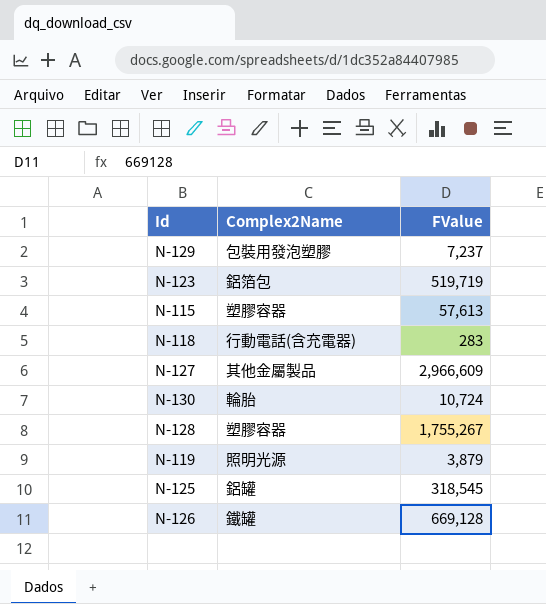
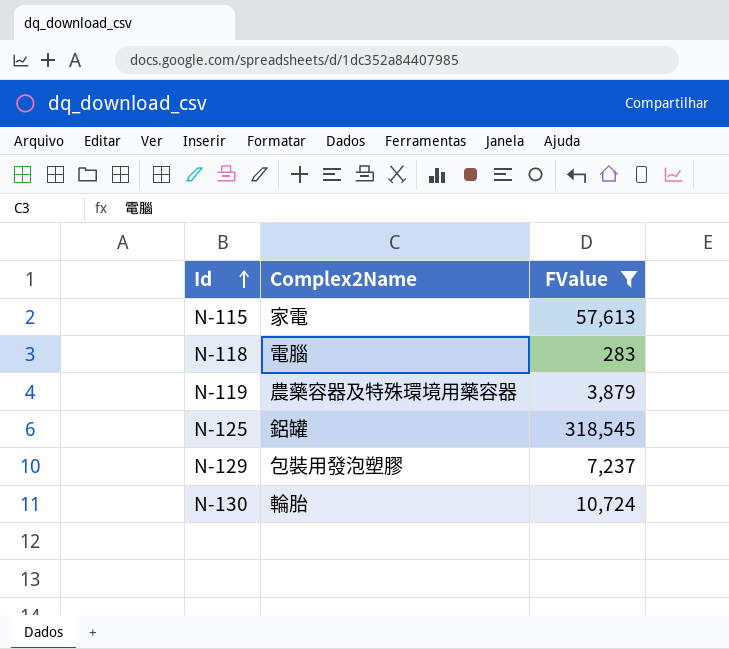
filter: none -> FValue <= 318,545
row order: none -> Id ascending
N-115 | Complex2Name: 塑膠容器 -> 家電
N-118 | Complex2Name: 行動電話(含充電器) -> 電腦
N-119 | Complex2Name: 照明光源 -> 農藥容器及特殊環境用藥容器

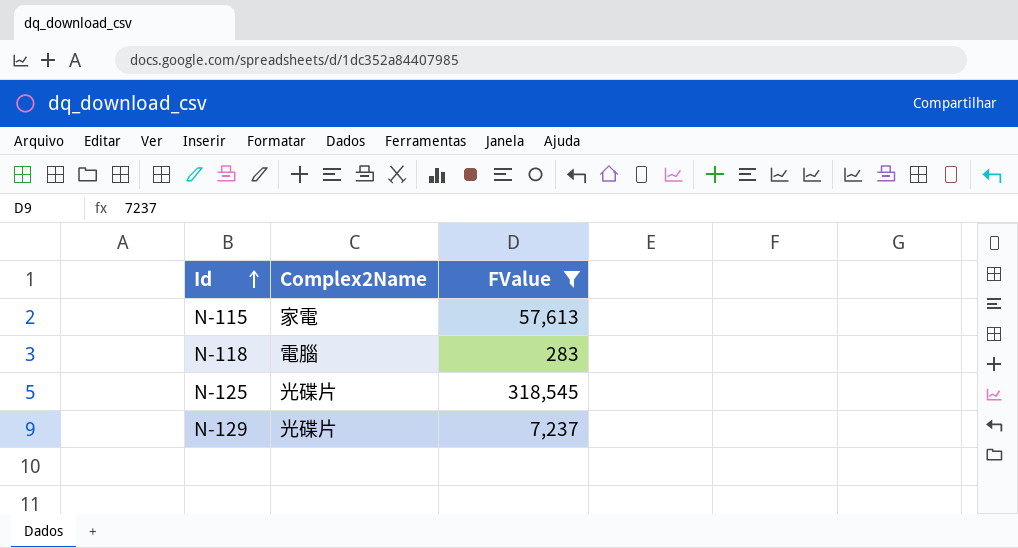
row N-119: 農藥容器及特殊環境用藥容器 | 3,879 -> none
row N-130: 輪胎 | 10,724 -> none
N-125 | Complex2Name: 鋁罐 -> 光碟片
N-129 | Complex2Name: 包裝用發泡塑膠 -> 光碟片

